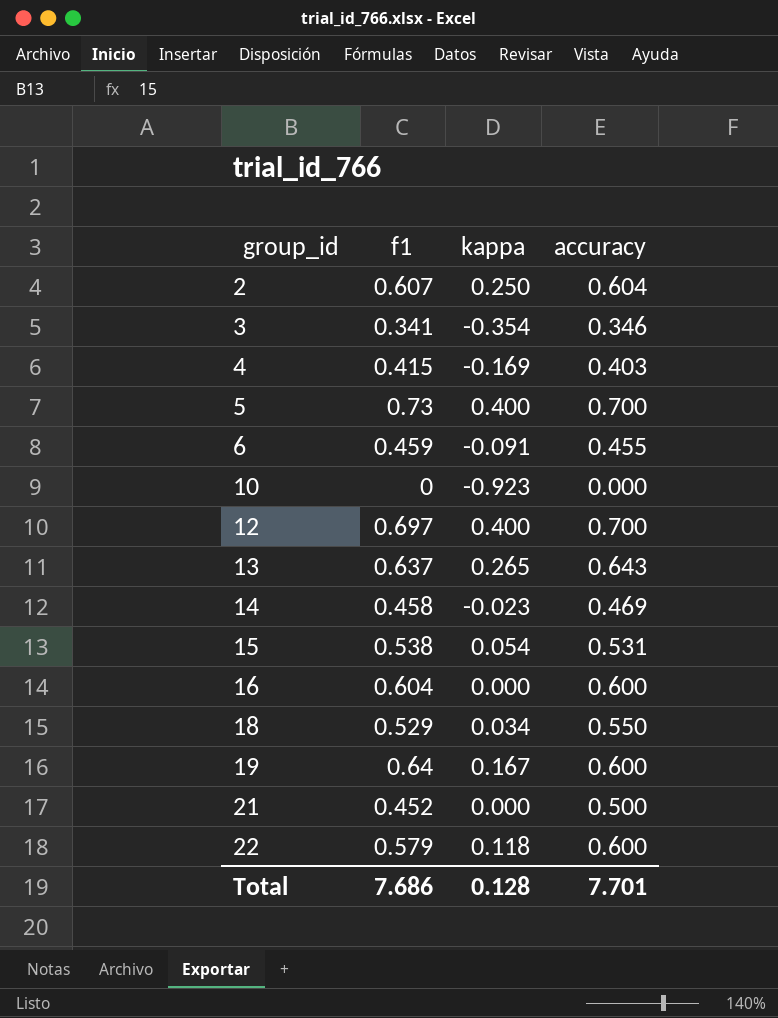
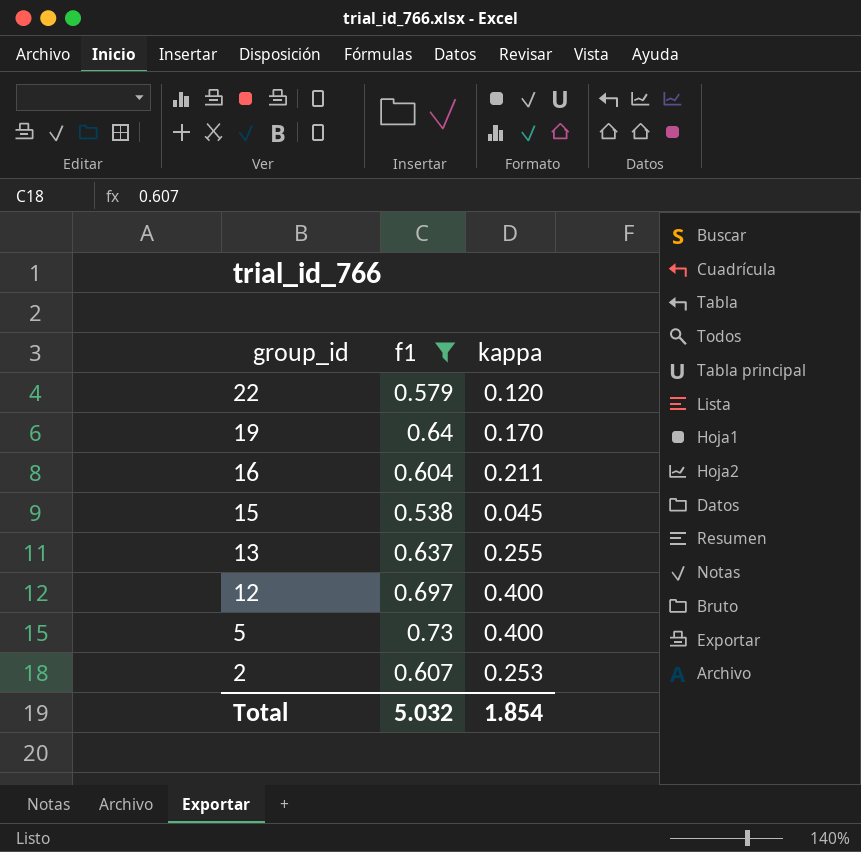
filter: none -> f1 >= 0.538
row order: group_id ascending -> group_id descending
column accuracy | position: 4 -> none
22 | kappa: 0.118 -> 0.120
19 | kappa: 0.167 -> 0.170
16 | kappa: 0.000 -> 0.211
15 | kappa: 0.054 -> 0.045
13 | kappa: 0.265 -> 0.255
2 | kappa: 0.250 -> 0.253
Total | f1: 7.686 -> 5.032
Total | kappa: 0.128 -> 1.854

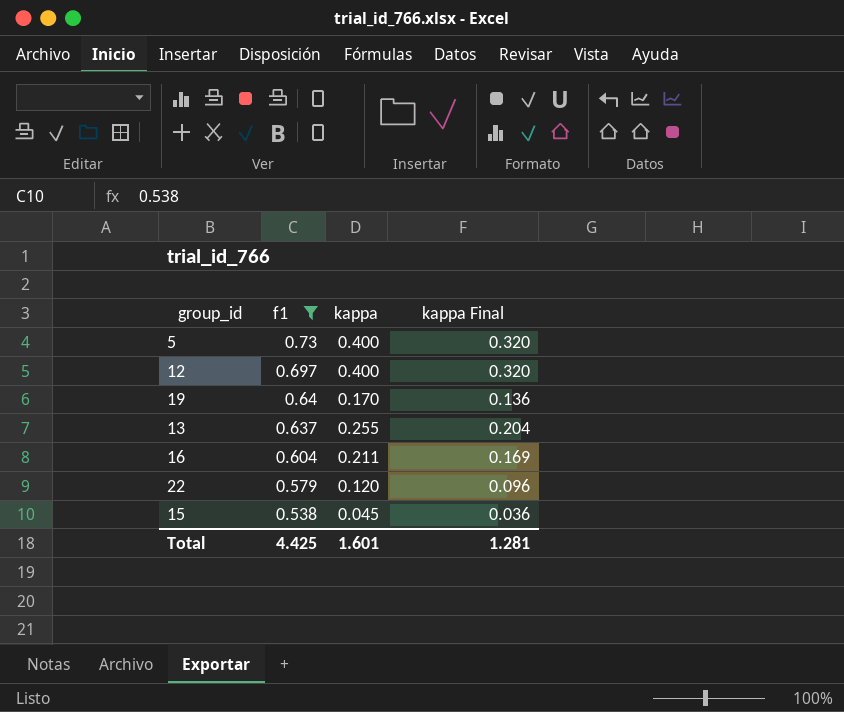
row order: group_id descending -> f1 descending
column kappa Final | formula: none -> [kappa] * 0.8
row 2: 0.607 | 0.253 -> none
Total | f1: 5.032 -> 4.425
Total | kappa: 1.854 -> 1.601

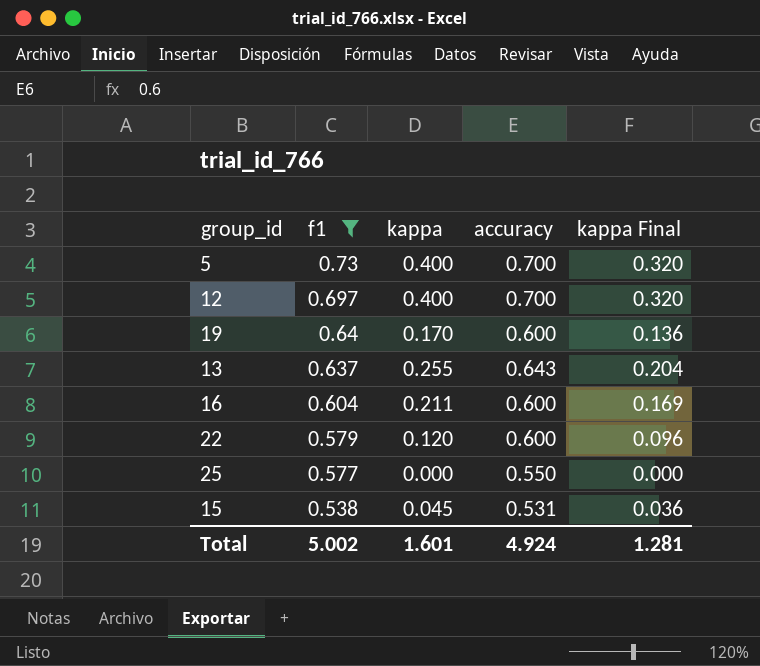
column accuracy | position: none -> 4
row 25: none -> 0.577 | 0.000 | 0.550 | 0.000
Total | f1: 4.425 -> 5.002

